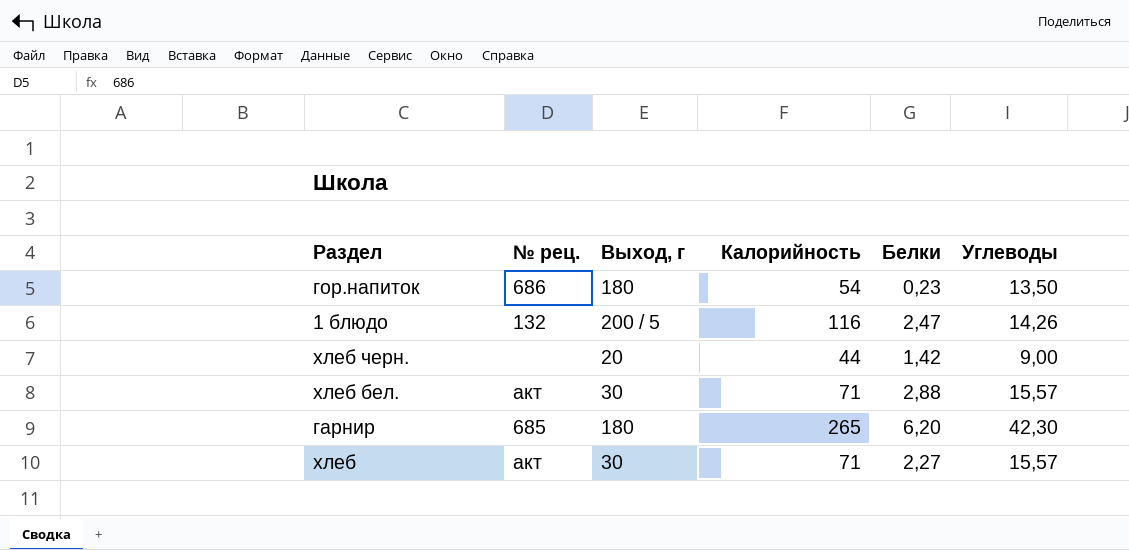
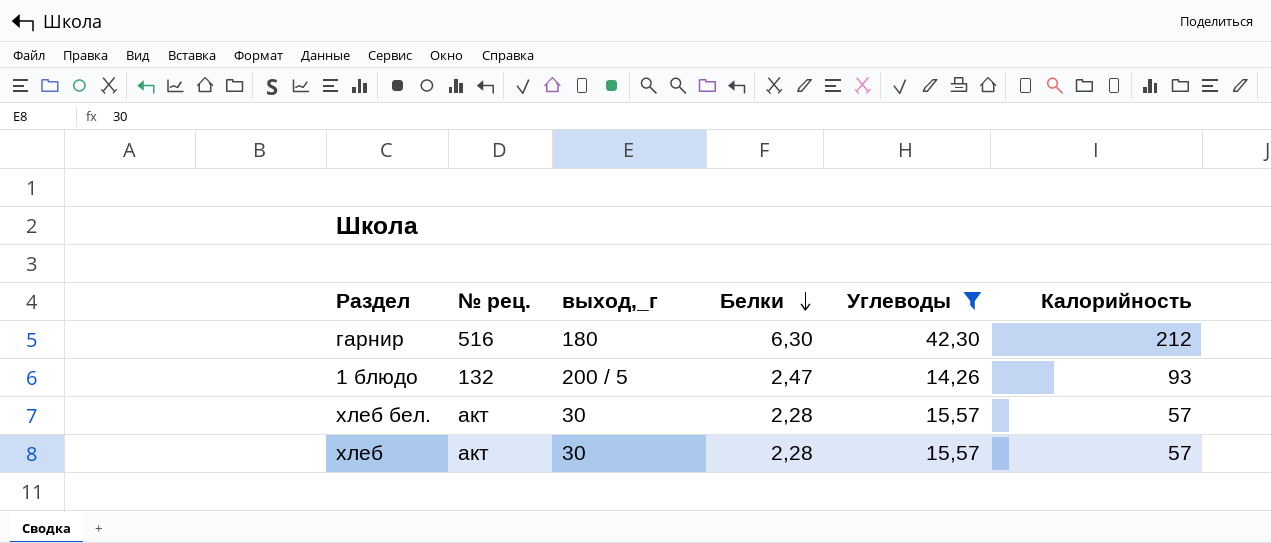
filter: none -> Углеводы >= 14,26
row order: none -> Белки descending
column name: Выход, г -> выход,_г
column Калорийность | position: 4 -> 6
гарнир | № рец.: 685 -> 516
гарнир | Белки: 6,20 -> 6,30
гарнир | Калорийность: 265 -> 212
1 блюдо | Калорийность: 116 -> 93
хлеб бел. | Белки: 2,88 -> 2,28
хлеб бел. | Калорийность: 71 -> 57
хлеб | Белки: 2,27 -> 2,28
хлеб | Калорийность: 71 -> 57

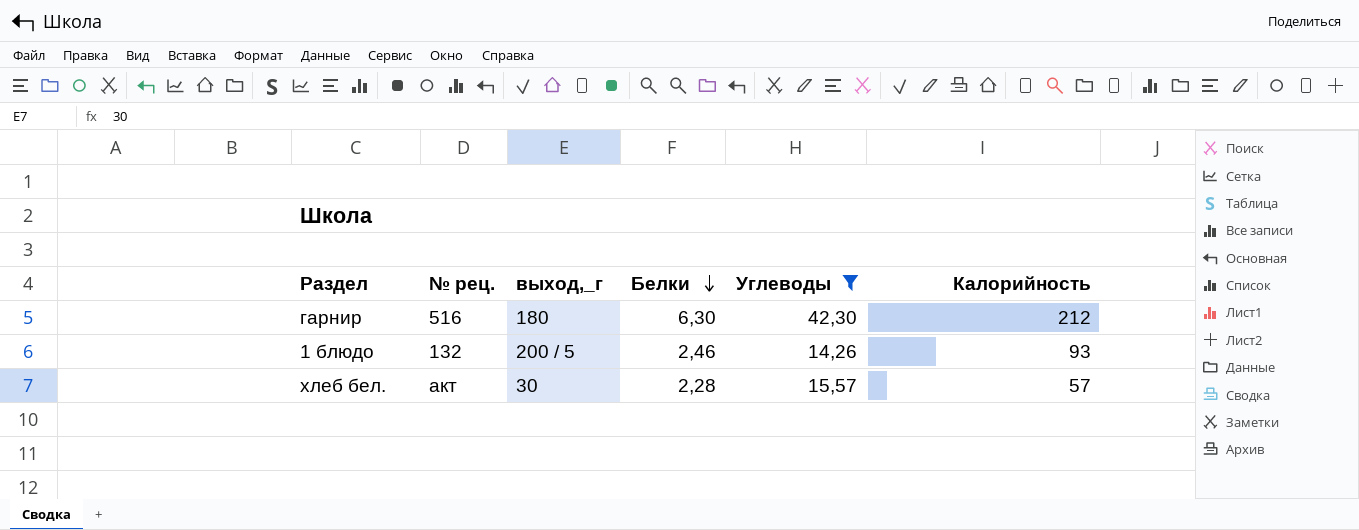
row хлеб: акт | 30 | 2,28 | 15,57 | 57 -> none
1 блюдо | Белки: 2,47 -> 2,46

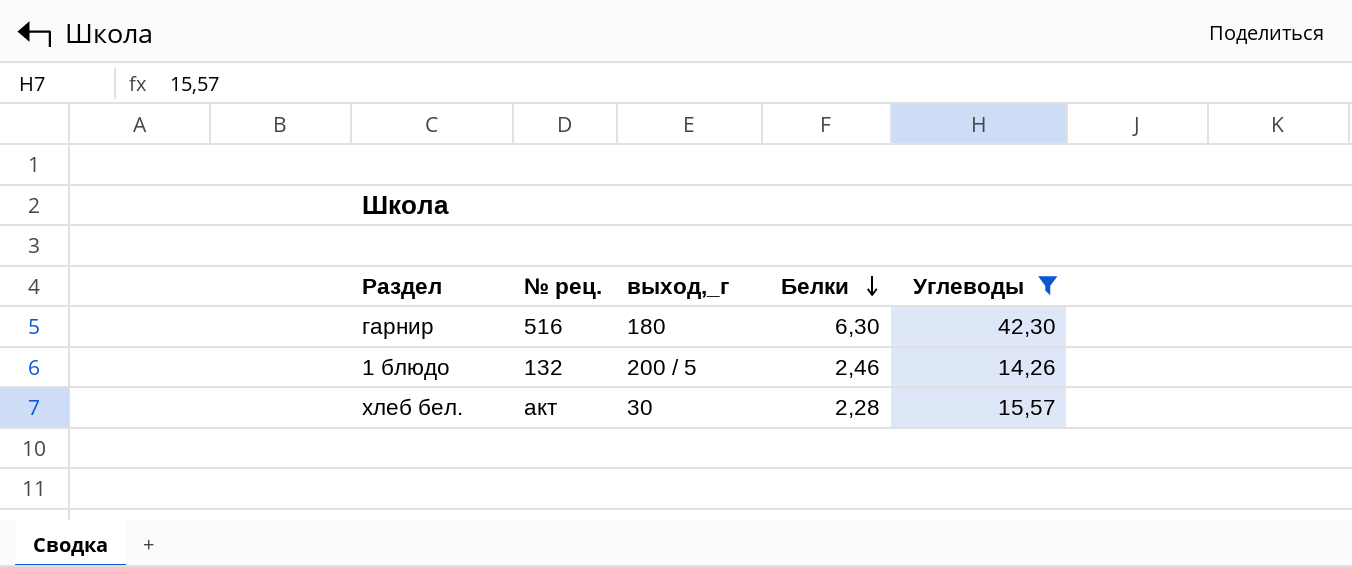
column Калорийность | position: 6 -> none

